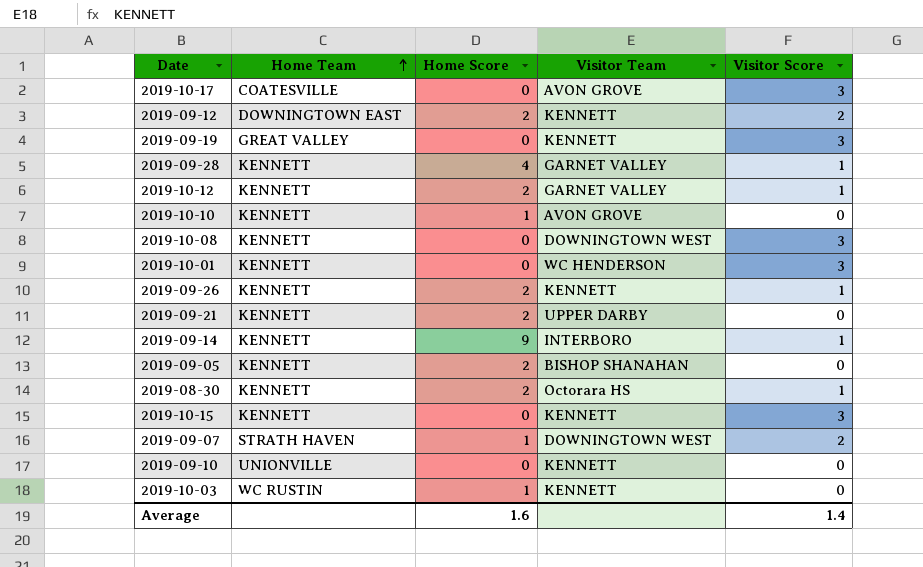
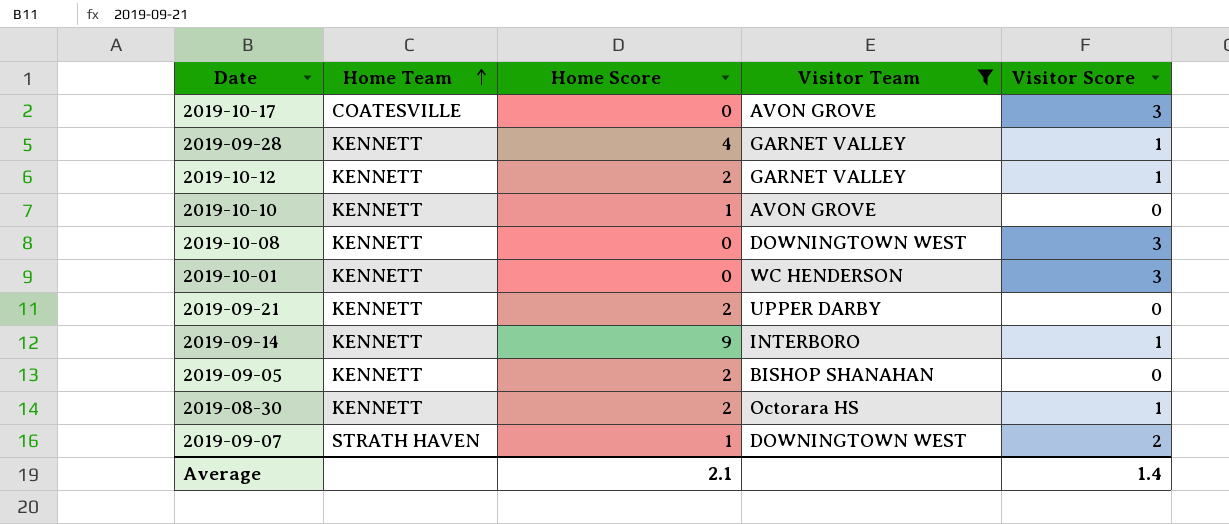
filter: none -> Visitor Team != KENNETT
Average | Home Score: 1.6 -> 2.1

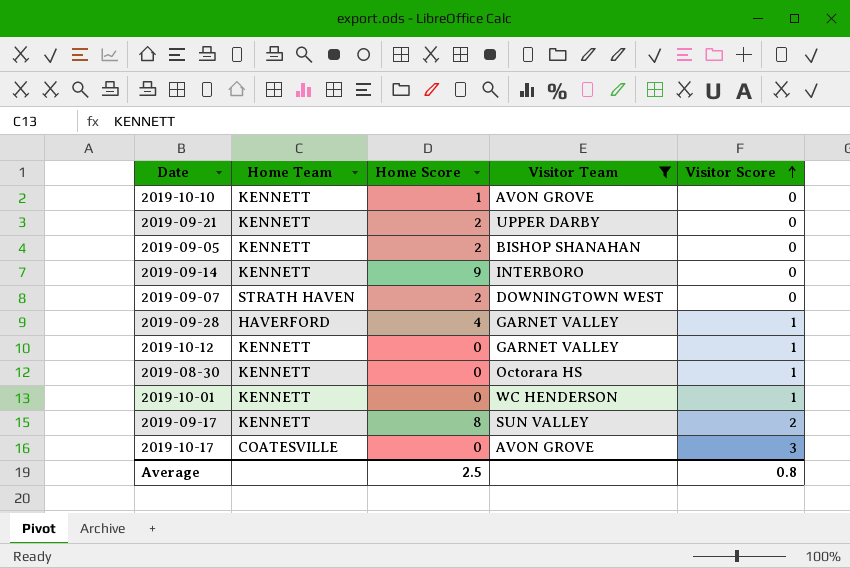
row order: Home Team ascending -> Visitor Score ascending
row 2019-10-08: KENNETT | 0 | DOWNINGTOWN WEST | 3 -> none
2019-09-14 | Visitor Score: 1 -> 0
2019-09-07 | Home Score: 1 -> 2
2019-09-07 | Visitor Score: 2 -> 0
2019-09-28 | Home Team: KENNETT -> HAVERFORD
2019-10-12 | Home Score: 2 -> 0
2019-08-30 | Home Score: 2 -> 0
2019-10-01 | Visitor Score: 3 -> 1
row 2019-09-17: none -> KENNETT | 8 | SUN VALLEY | 2
Average | Home Score: 2.1 -> 2.5
Average | Visitor Score: 1.4 -> 0.8

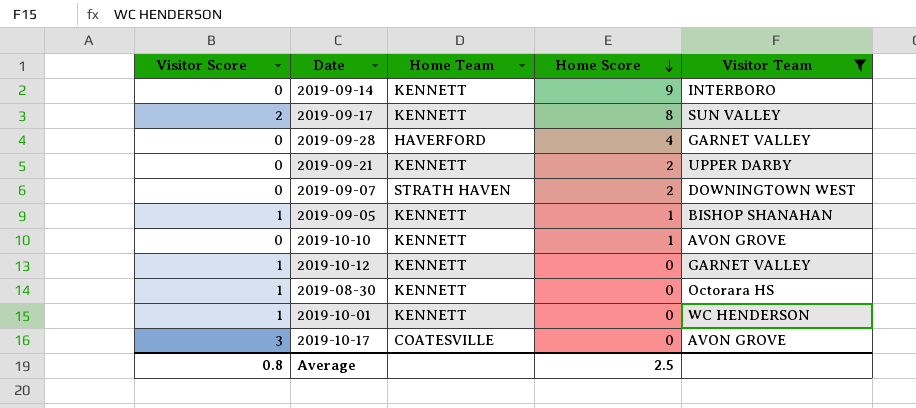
row order: Visitor Score ascending -> Home Score descending
column Visitor Score | position: 5 -> 1
2019-09-28 | Visitor Score: 1 -> 0
2019-09-05 | Visitor Score: 0 -> 1
2019-09-05 | Home Score: 2 -> 1

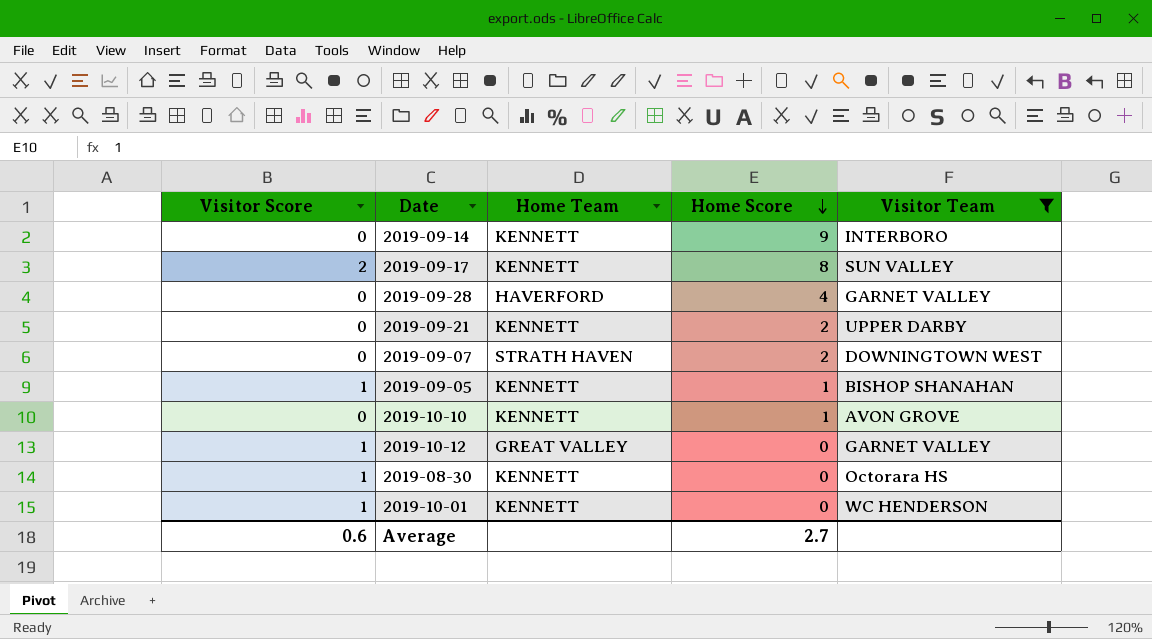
row 2019-10-17: 3 | COATESVILLE | 0 | AVON GROVE -> none
2019-10-12 | Home Team: KENNETT -> GREAT VALLEY
Average | Visitor Score: 0.8 -> 0.6
Average | Home Score: 2.5 -> 2.7

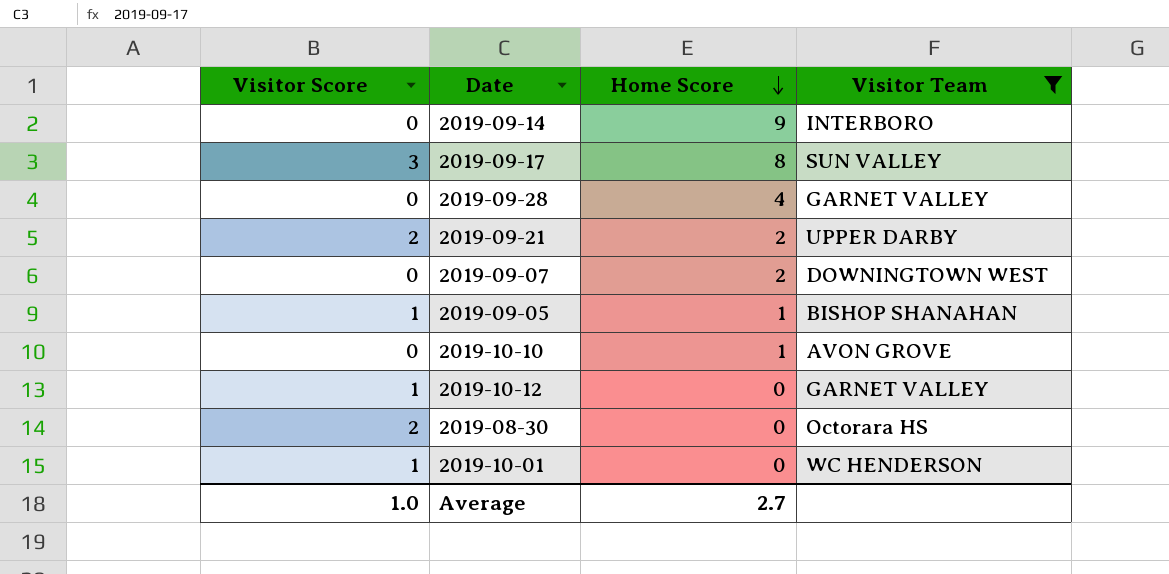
column Home Team | position: 3 -> none
2019-09-17 | Visitor Score: 2 -> 3
2019-09-21 | Visitor Score: 0 -> 2
2019-08-30 | Visitor Score: 1 -> 2
Average | Visitor Score: 0.6 -> 1.0

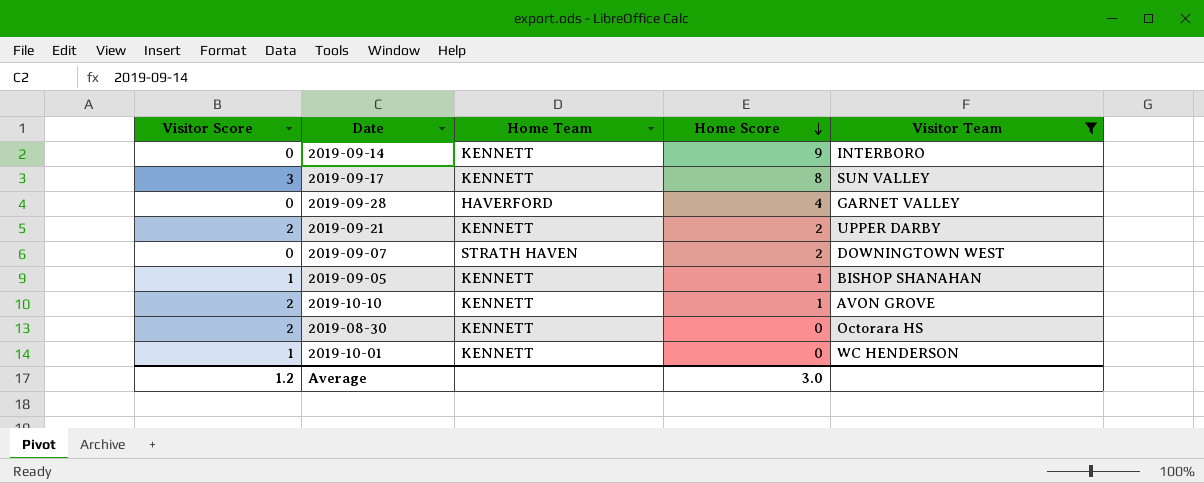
column Home Team | position: none -> 3
row 2019-10-12: 1 | 0 | GARNET VALLEY -> none
2019-10-10 | Visitor Score: 0 -> 2
Average | Visitor Score: 1.0 -> 1.2
Average | Home Score: 2.7 -> 3.0

